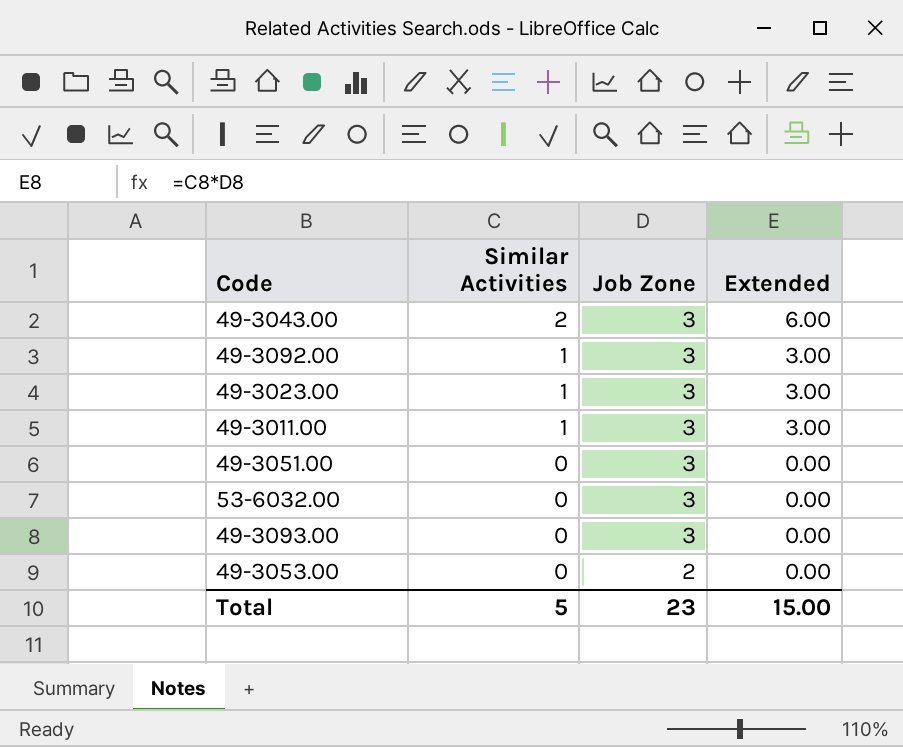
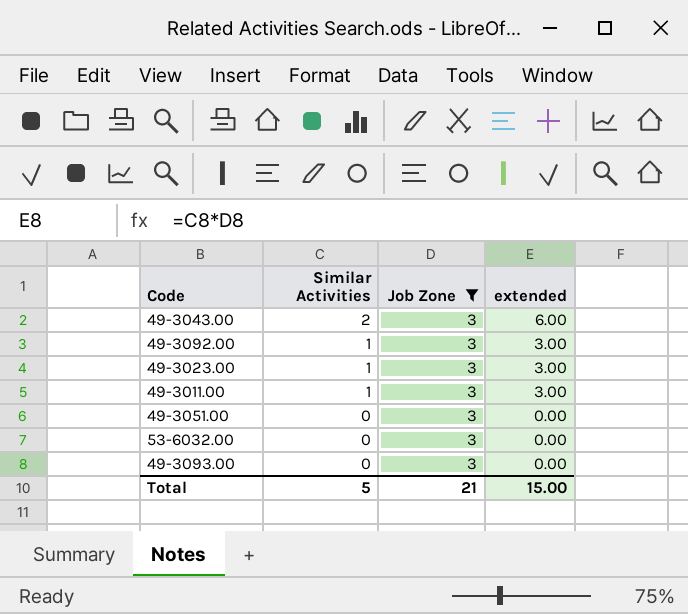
filter: none -> Job Zone = 3
column name: Extended -> extended
Total | Job Zone: 23 -> 21

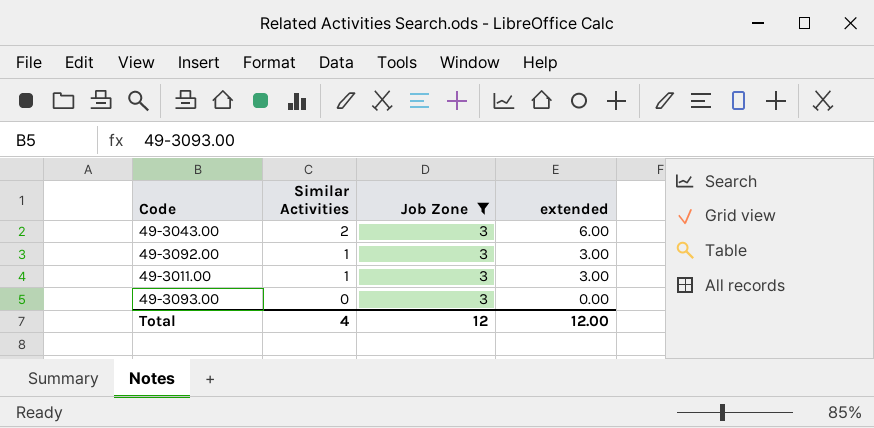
row 49-3023.00: 1 | 3 | 3.00 -> none
row 49-3051.00: 0 | 3 | 0.00 -> none
row 53-6032.00: 0 | 3 | 0.00 -> none
Total | Similar Activities: 5 -> 4
Total | Job Zone: 21 -> 12
Total | extended: 15.00 -> 12.00

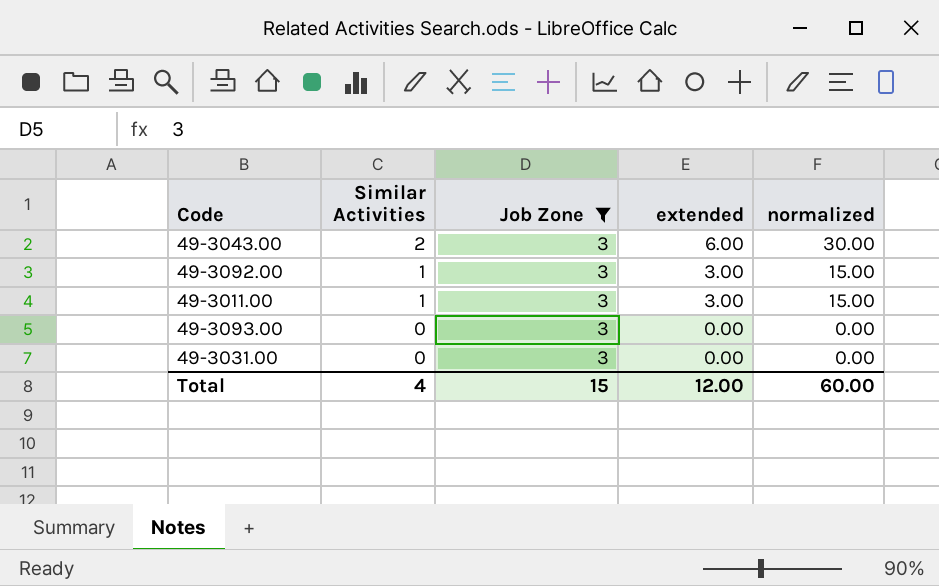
column normalized | formula: none -> [extended] * 5
row 49-3031.00: none -> 0 | 3 | 0.00 | 0.00
Total | Job Zone: 12 -> 15

